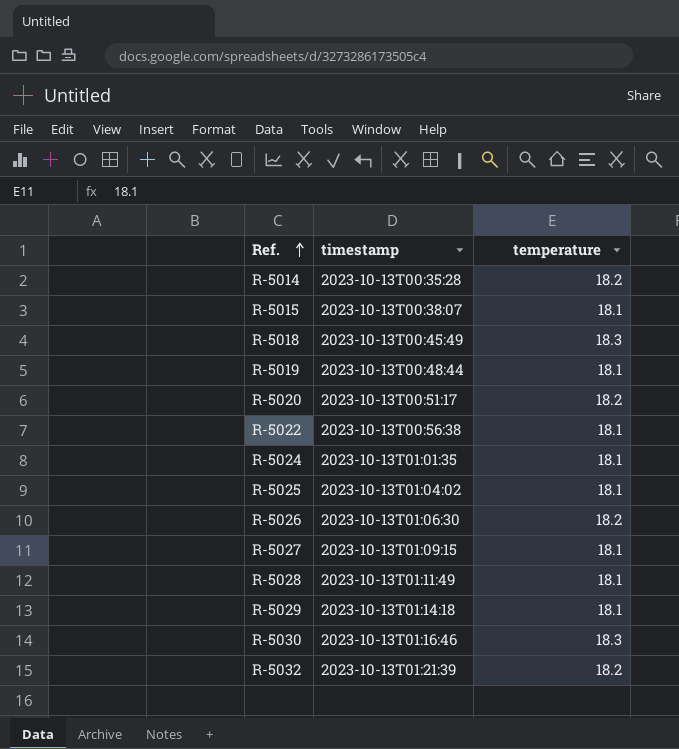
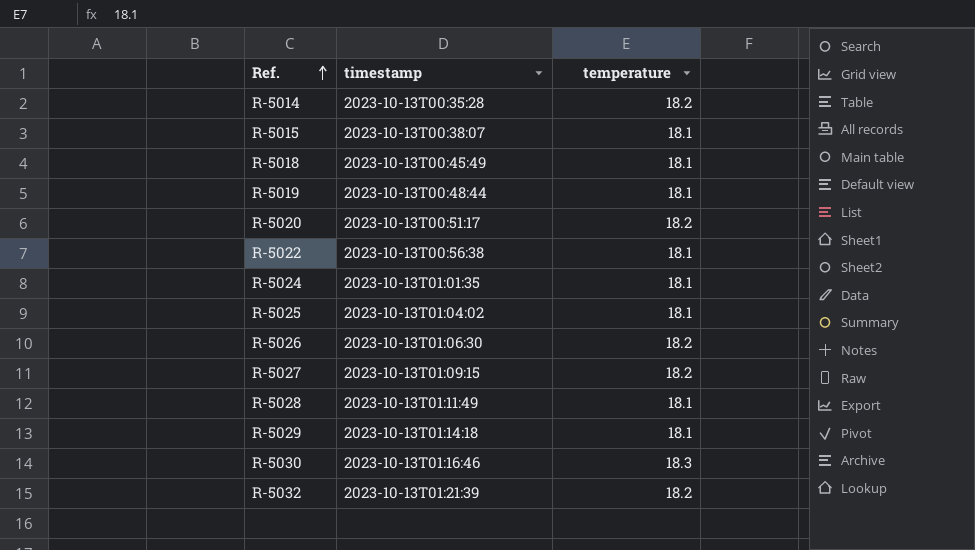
R-5018 | temperature: 18.3 -> 18.1
R-5027 | temperature: 18.1 -> 18.2

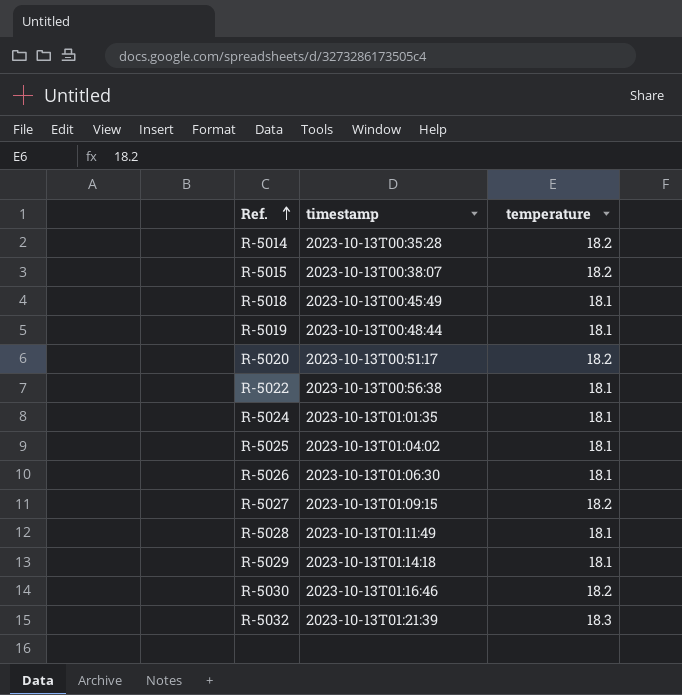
R-5015 | temperature: 18.1 -> 18.2
R-5026 | temperature: 18.2 -> 18.1
R-5030 | temperature: 18.3 -> 18.2
R-5032 | temperature: 18.2 -> 18.3

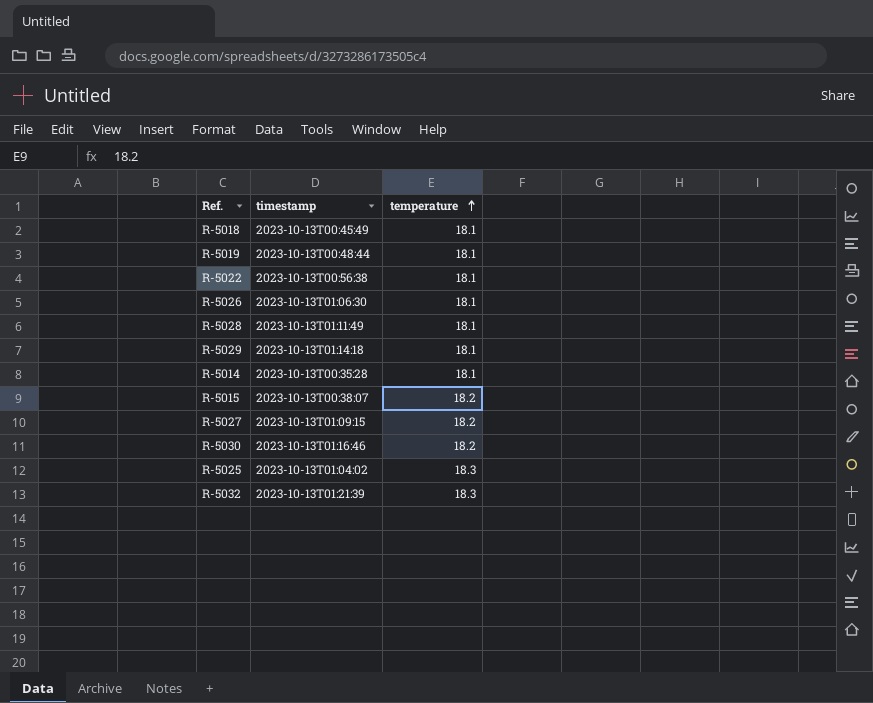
row order: Ref. ascending -> temperature ascending
row R-5020: 2023-10-13T00:51:17 | 18.2 -> none
row R-5024: 2023-10-13T01:01:35 | 18.1 -> none
R-5014 | temperature: 18.2 -> 18.1
R-5025 | temperature: 18.1 -> 18.3

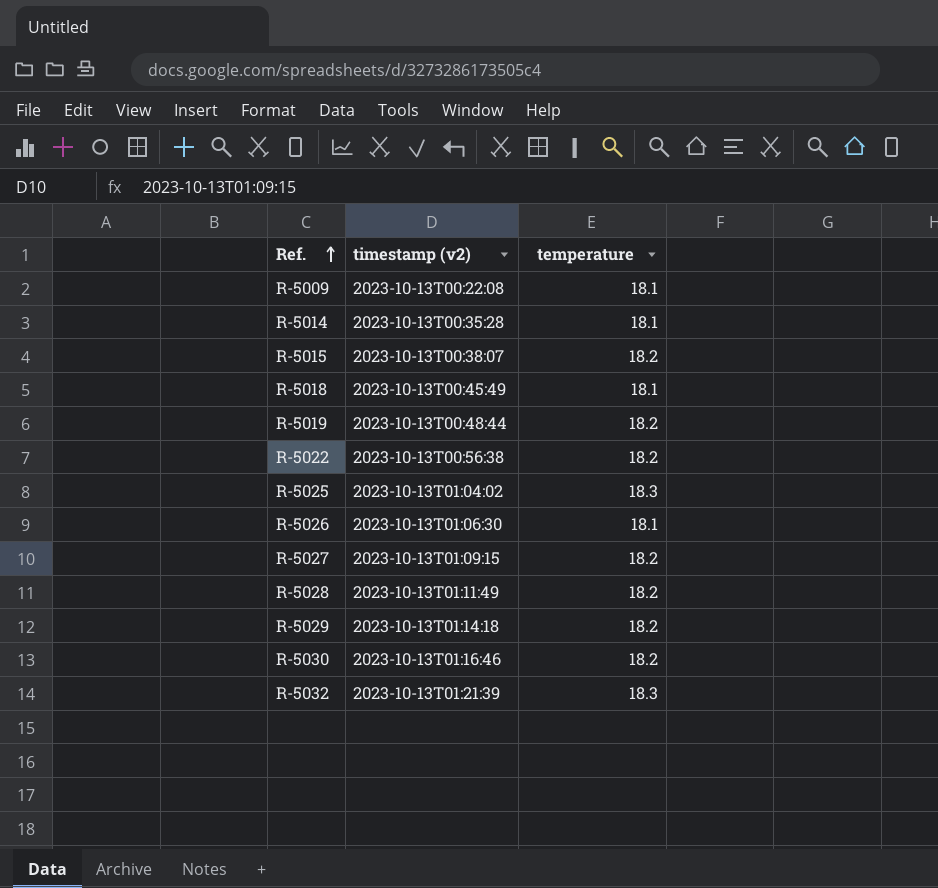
row order: temperature ascending -> Ref. ascending
column name: timestamp -> timestamp (v2)
row R-5009: none -> 2023-10-13T00:22:08 | 18.1
R-5019 | temperature: 18.1 -> 18.2
R-5022 | temperature: 18.1 -> 18.2
R-5028 | temperature: 18.1 -> 18.2
R-5029 | temperature: 18.1 -> 18.2

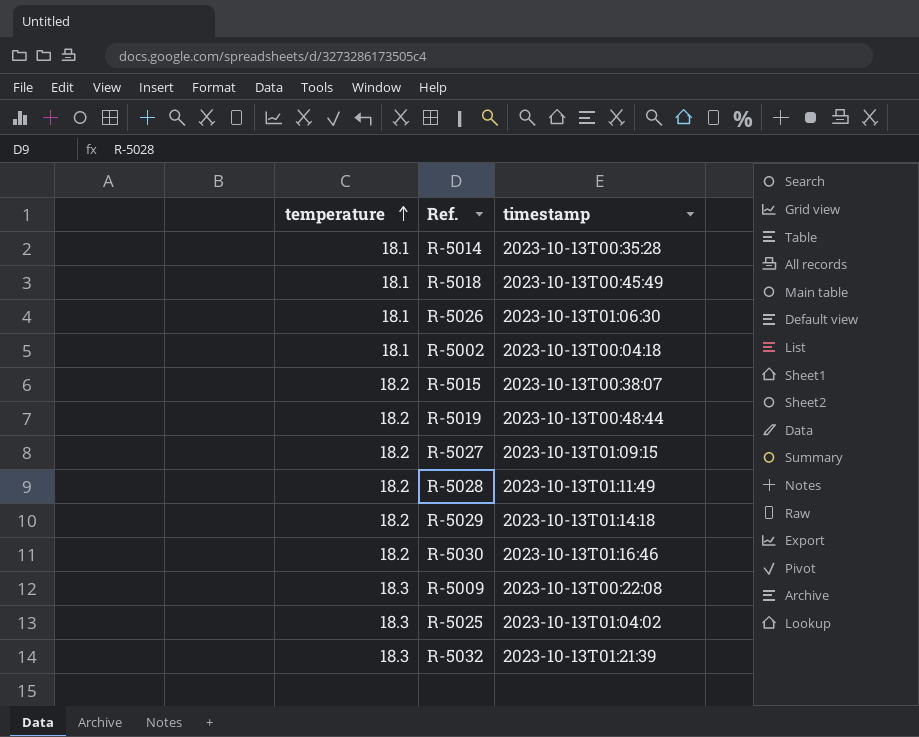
row order: Ref. ascending -> temperature ascending
column temperature | position: 3 -> 1
column name: timestamp (v2) -> timestamp
row R-5022: 2023-10-13T00:56:38 | 18.2 -> none
row R-5002: none -> 18.1 | 2023-10-13T00:04:18
R-5009 | temperature: 18.1 -> 18.3

